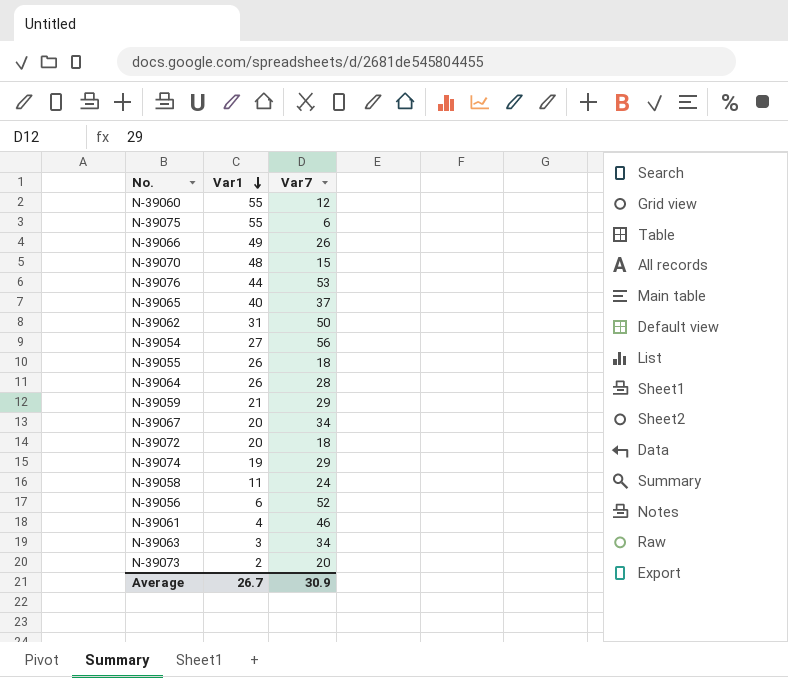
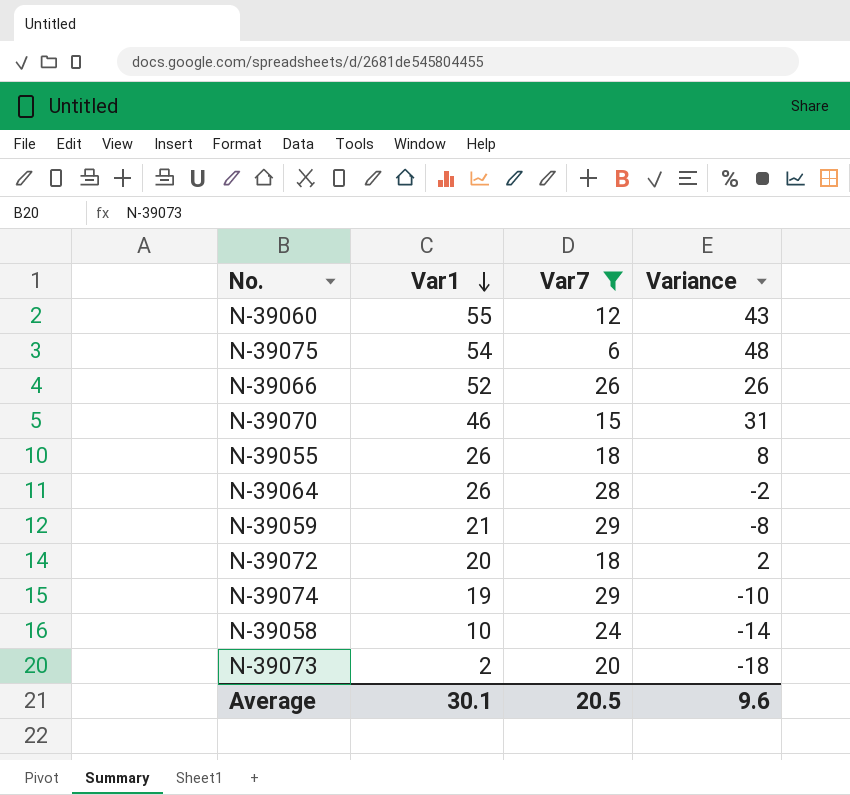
filter: none -> Var7 <= 29
column Variance | formula: none -> [Var1] - [Var7]
N-39075 | Var1: 55 -> 54
N-39066 | Var1: 49 -> 52
N-39070 | Var1: 48 -> 46
N-39058 | Var1: 11 -> 10
Average | Var1: 26.7 -> 30.1
Average | Var7: 30.9 -> 20.5

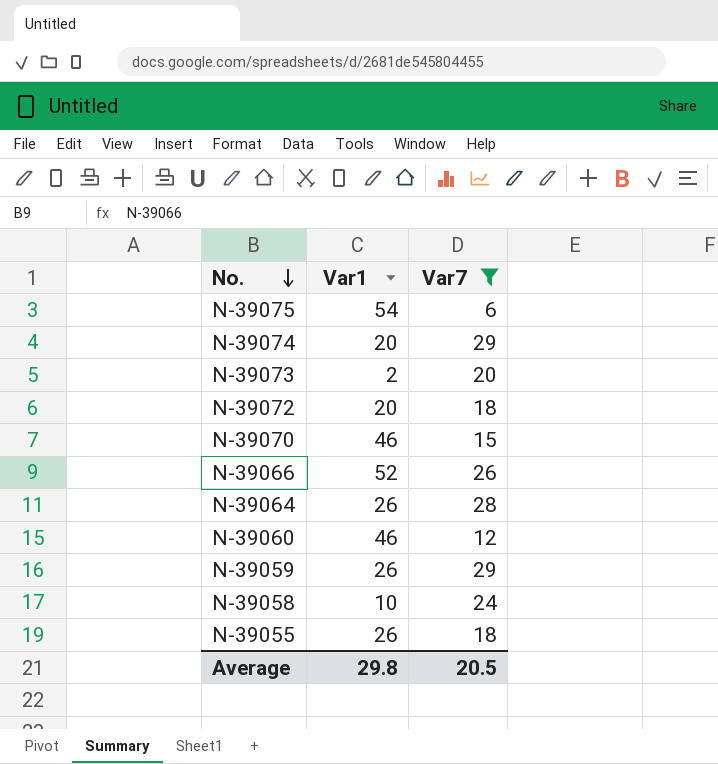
row order: Var1 descending -> No. descending
column Variance | formula: [Var1] - [Var7] -> none
N-39074 | Var1: 19 -> 20
N-39060 | Var1: 55 -> 46
N-39059 | Var1: 21 -> 26
Average | Var1: 30.1 -> 29.8

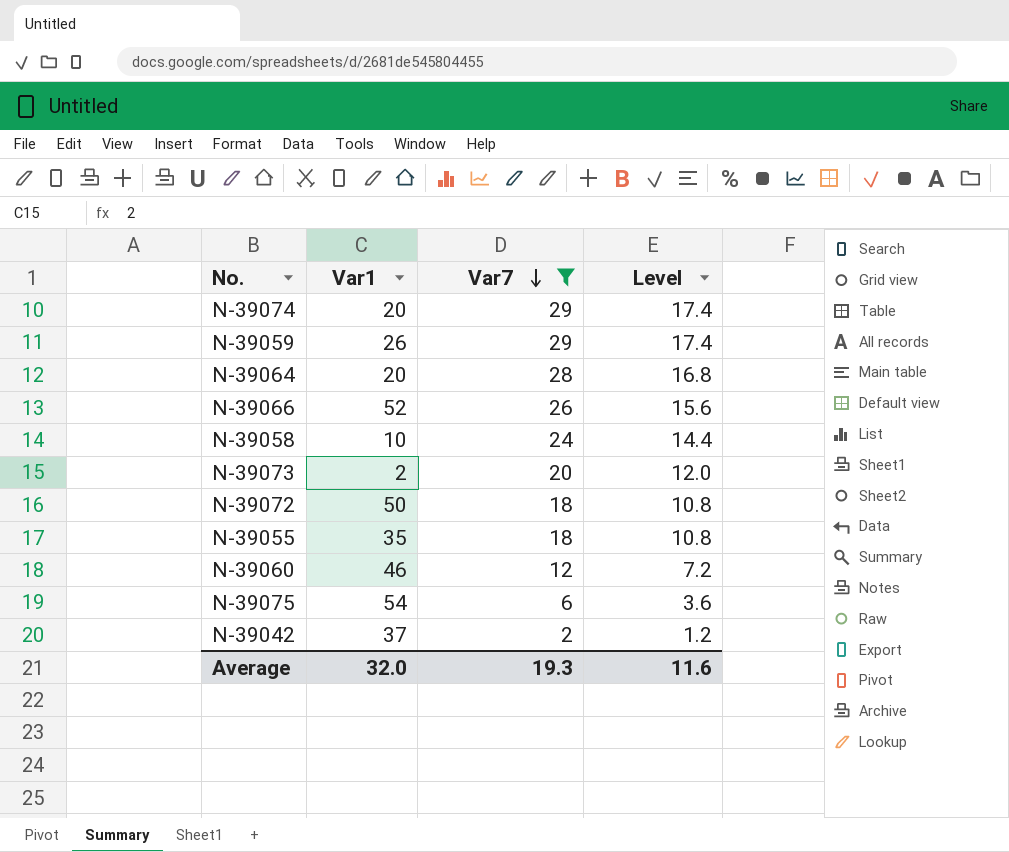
row order: No. descending -> Var7 descending
column Level | formula: none -> [Var7] * 0.6
row N-39070: 46 | 15 -> none
N-39064 | Var1: 26 -> 20
N-39072 | Var1: 20 -> 50
N-39055 | Var1: 26 -> 35
row N-39042: none -> 37 | 2 | 1.2
Average | Var1: 29.8 -> 32.0
Average | Var7: 20.5 -> 19.3

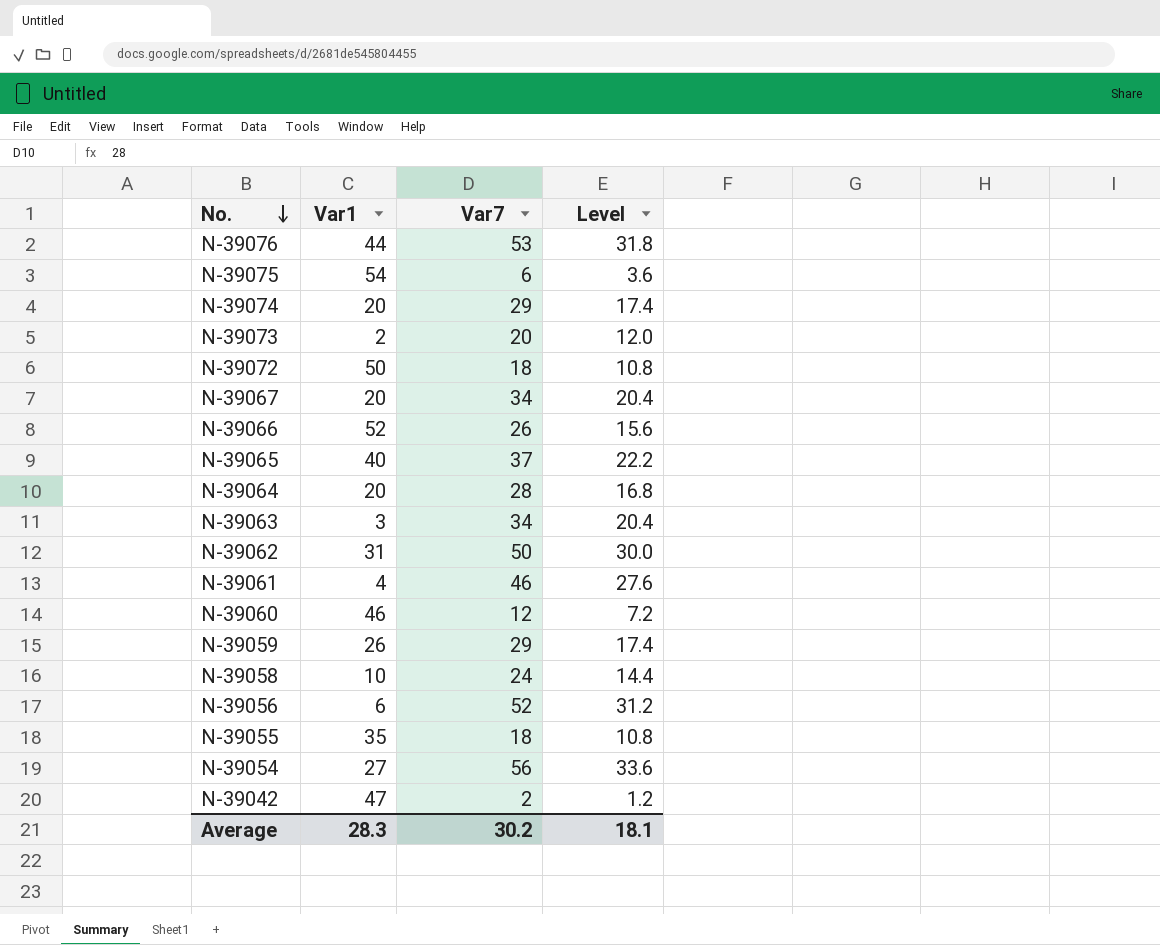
filter: Var7 <= 29 -> none
row order: Var7 descending -> No. descending
N-39042 | Var1: 37 -> 47
Average | Var1: 32.0 -> 28.3
Average | Var7: 19.3 -> 30.2
Average | Level: 11.6 -> 18.1

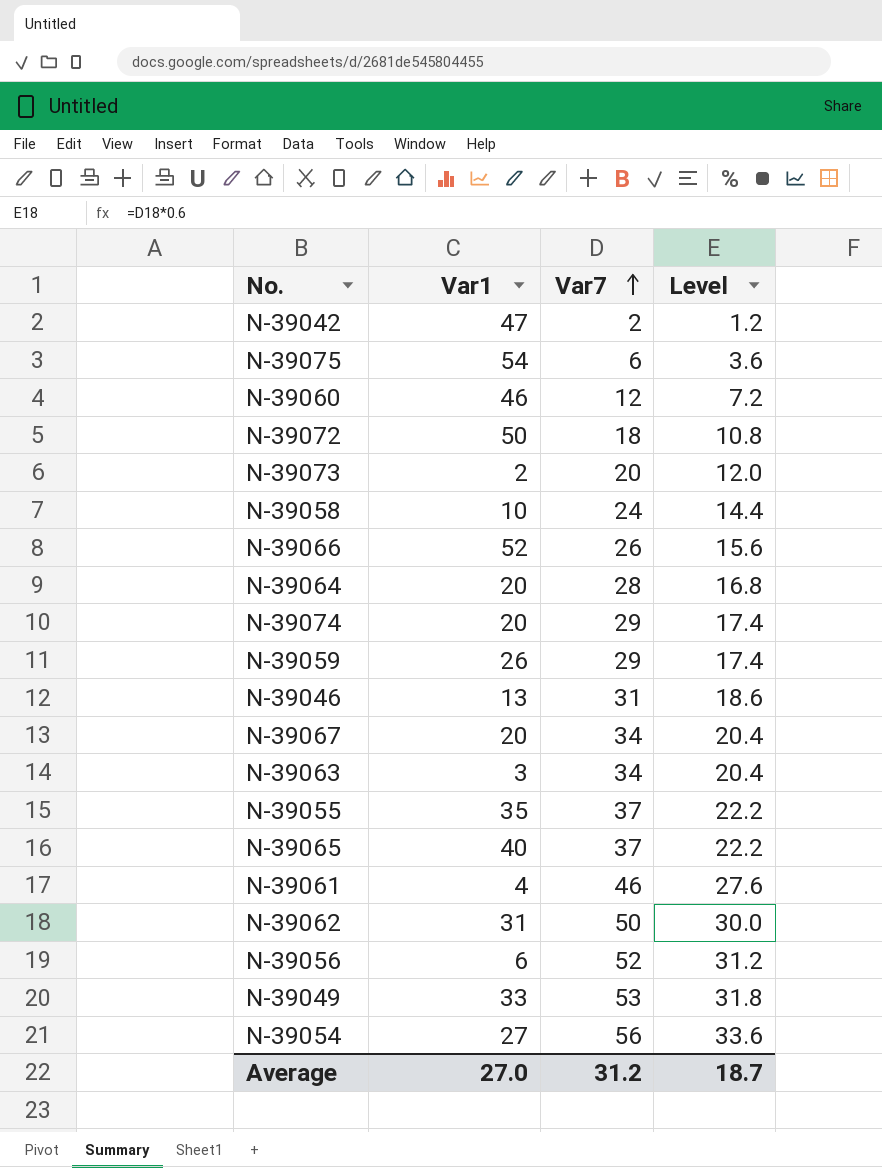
row order: No. descending -> Var7 ascending
row N-39076: 44 | 53 | 31.8 -> none
row N-39046: none -> 13 | 31 | 18.6
N-39055 | Var7: 18 -> 37
N-39055 | Level: 10.8 -> 22.2
row N-39049: none -> 33 | 53 | 31.8
Average | Var1: 28.3 -> 27.0
Average | Var7: 30.2 -> 31.2
Average | Level: 18.1 -> 18.7

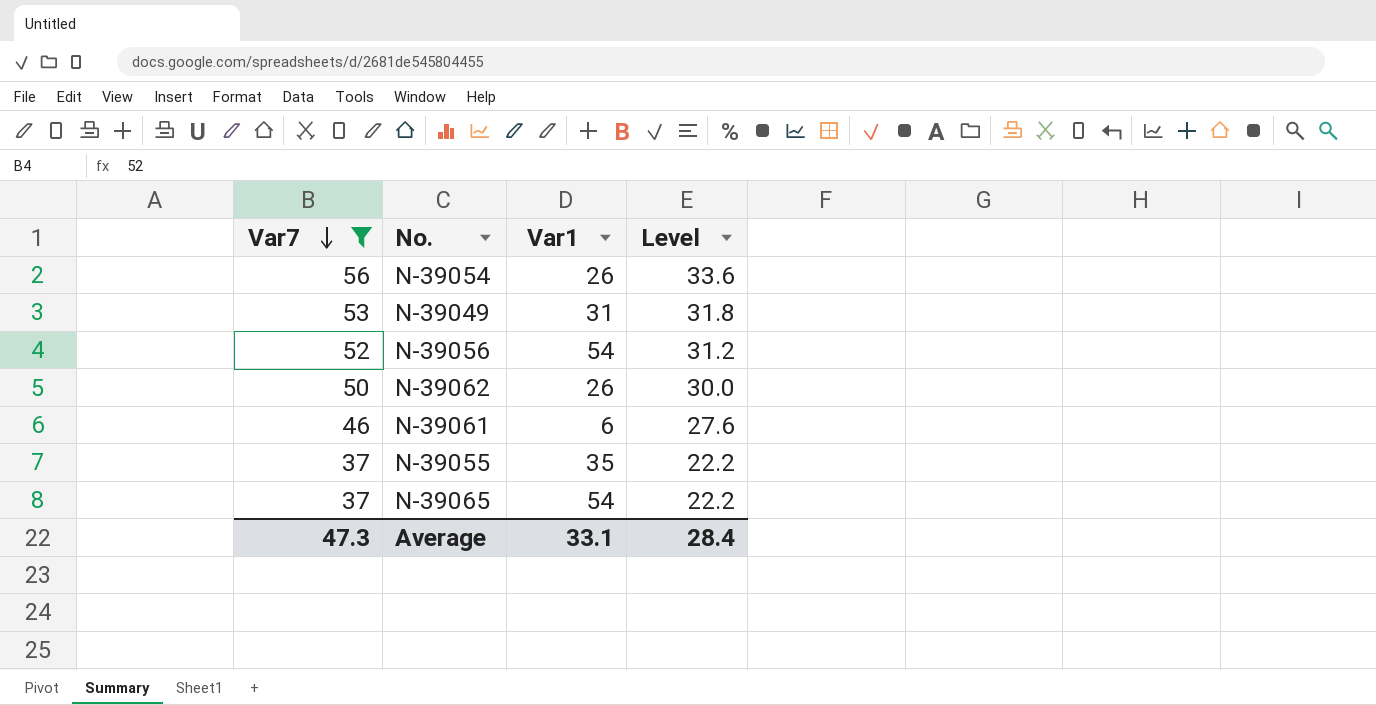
filter: none -> Var7 >= 37
row order: Var7 ascending -> Var7 descending
column Var7 | position: 3 -> 1
N-39054 | Var1: 27 -> 26
N-39049 | Var1: 33 -> 31
N-39056 | Var1: 6 -> 54
N-39062 | Var1: 31 -> 26
N-39061 | Var1: 4 -> 6
N-39065 | Var1: 40 -> 54
Average | Var7: 31.2 -> 47.3
Average | Var1: 27.0 -> 33.1
Average | Level: 18.7 -> 28.4

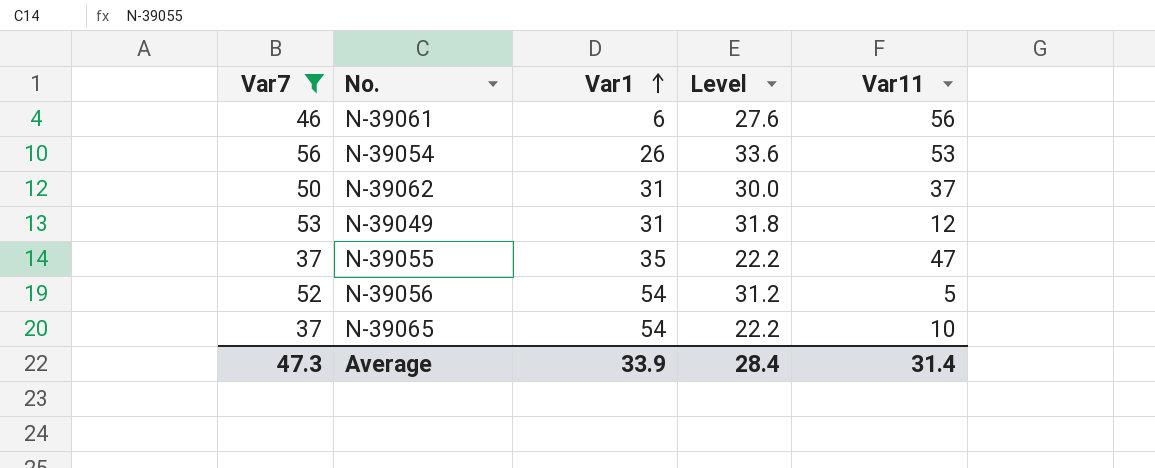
row order: Var7 descending -> Var1 ascending
column Var11 | position: none -> 5
N-39062 | Var1: 26 -> 31
Average | Var1: 33.1 -> 33.9

